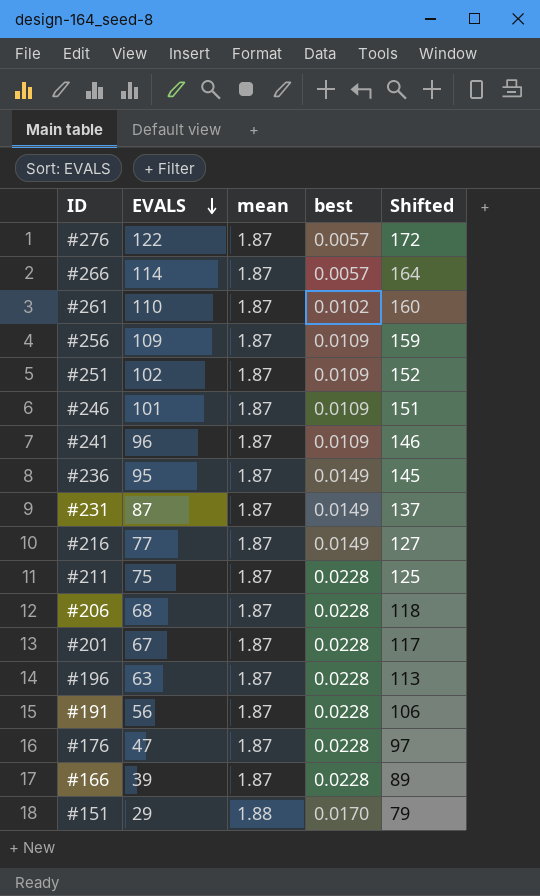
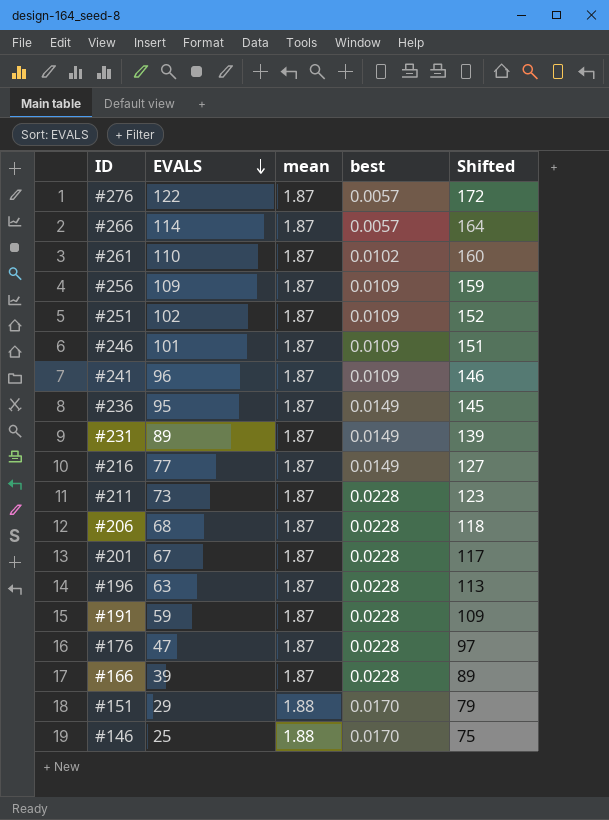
#231 | EVALS: 87 -> 89
#231 | Shifted: 137 -> 139
#211 | EVALS: 75 -> 73
#211 | Shifted: 125 -> 123
#191 | EVALS: 56 -> 59
#191 | Shifted: 106 -> 109
row #146: none -> 25 | 1.88 | 0.0170 | 75

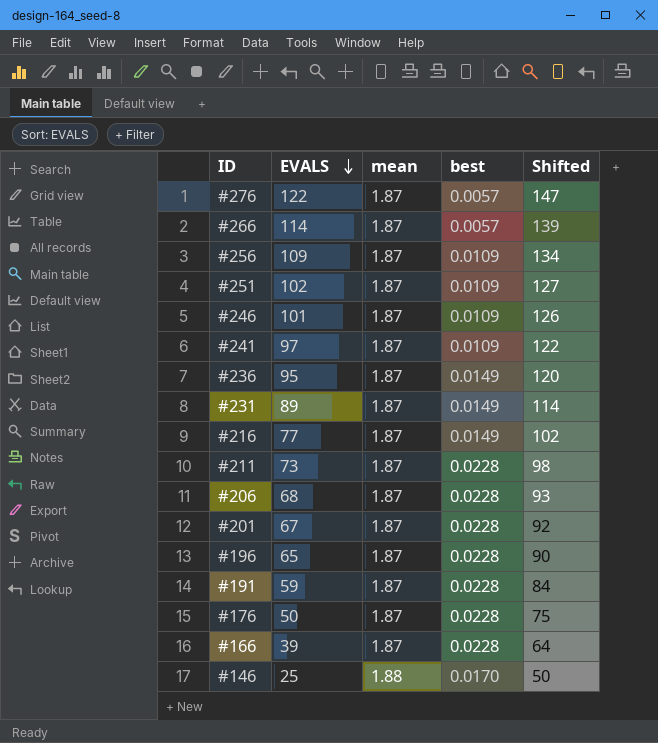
column Shifted | formula: [EVALS] + 50 -> [EVALS] + 25
row #261: 110 | 1.87 | 0.0102 | 160 -> none
row #151: 29 | 1.88 | 0.0170 | 79 -> none
#241 | EVALS: 96 -> 97
#196 | EVALS: 63 -> 65
#176 | EVALS: 47 -> 50

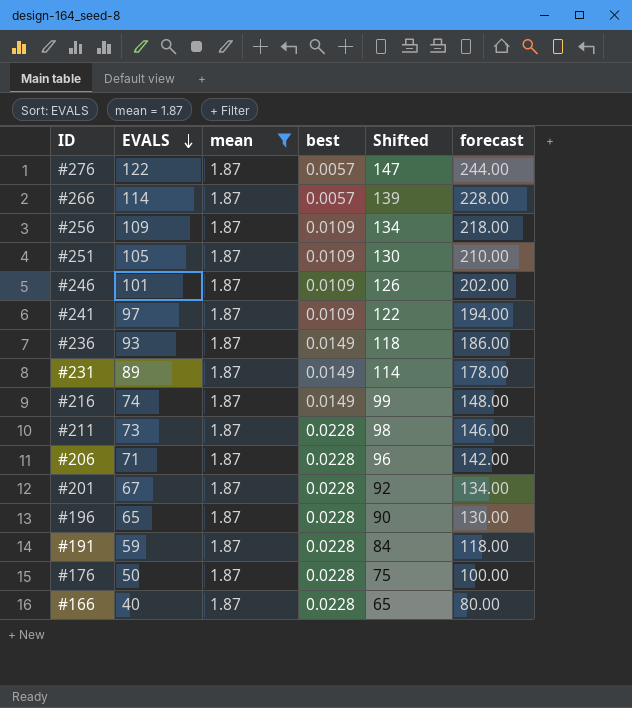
filter: none -> mean = 1.87
column forecast | formula: none -> [EVALS] * 2
#251 | EVALS: 102 -> 105
#251 | Shifted: 127 -> 130
#236 | EVALS: 95 -> 93
#236 | Shifted: 120 -> 118
#216 | EVALS: 77 -> 74
#216 | Shifted: 102 -> 99
#206 | EVALS: 68 -> 71
#206 | Shifted: 93 -> 96
#166 | EVALS: 39 -> 40
#166 | Shifted: 64 -> 65

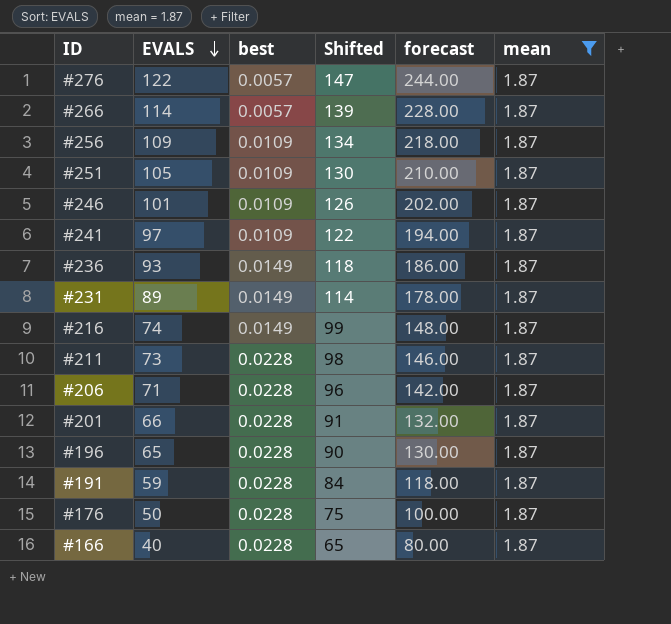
column mean | position: 3 -> 6
#201 | EVALS: 67 -> 66
#201 | Shifted: 92 -> 91
#201 | forecast: 134.00 -> 132.00

